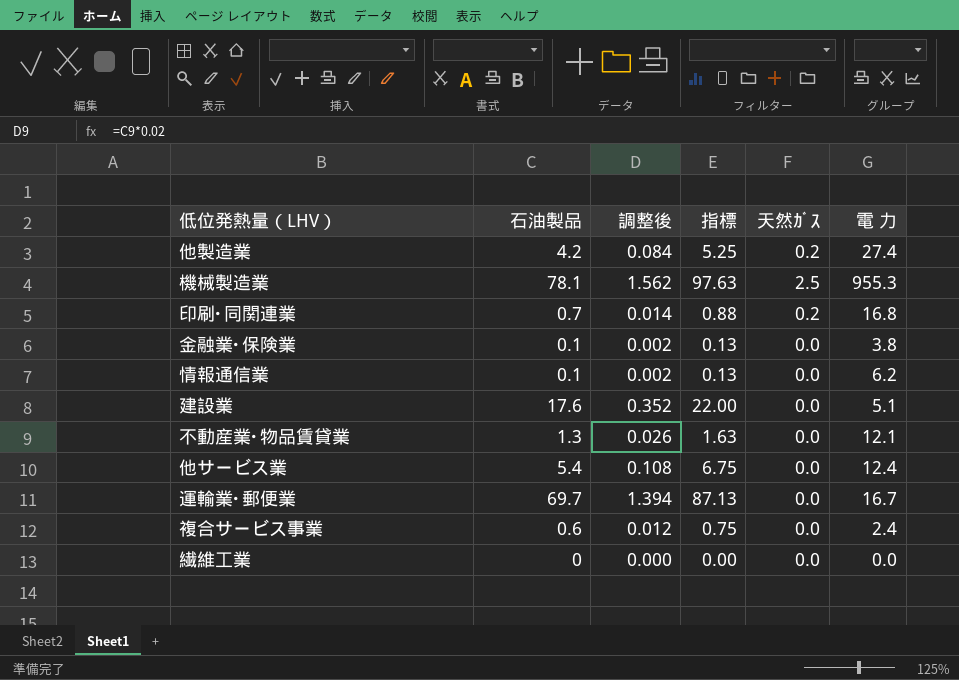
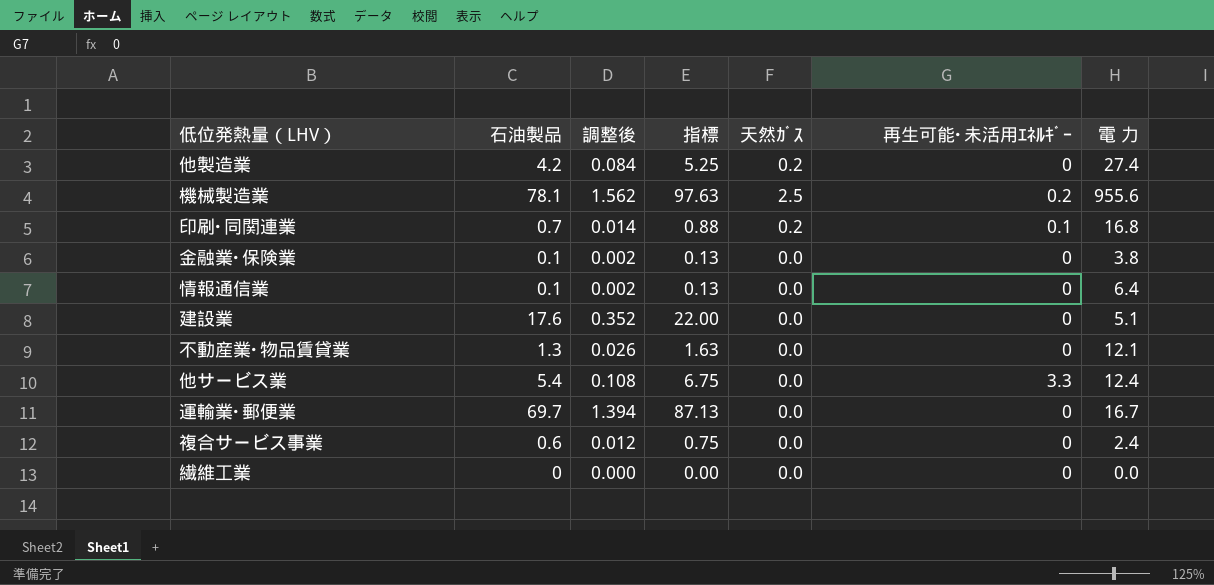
column 再生可能･未活用ｴﾈﾙｷﾞｰ | position: none -> 6
機械製造業 | 電 力: 955.3 -> 955.6
情報通信業 | 電 力: 6.2 -> 6.4

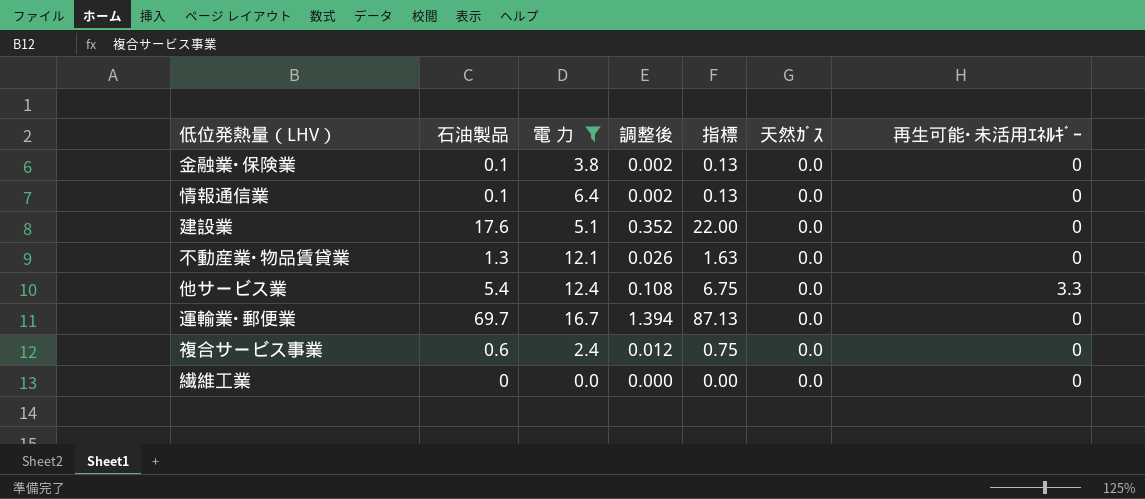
filter: none -> 電 力 <= 16.7
column 電 力 | position: 7 -> 3

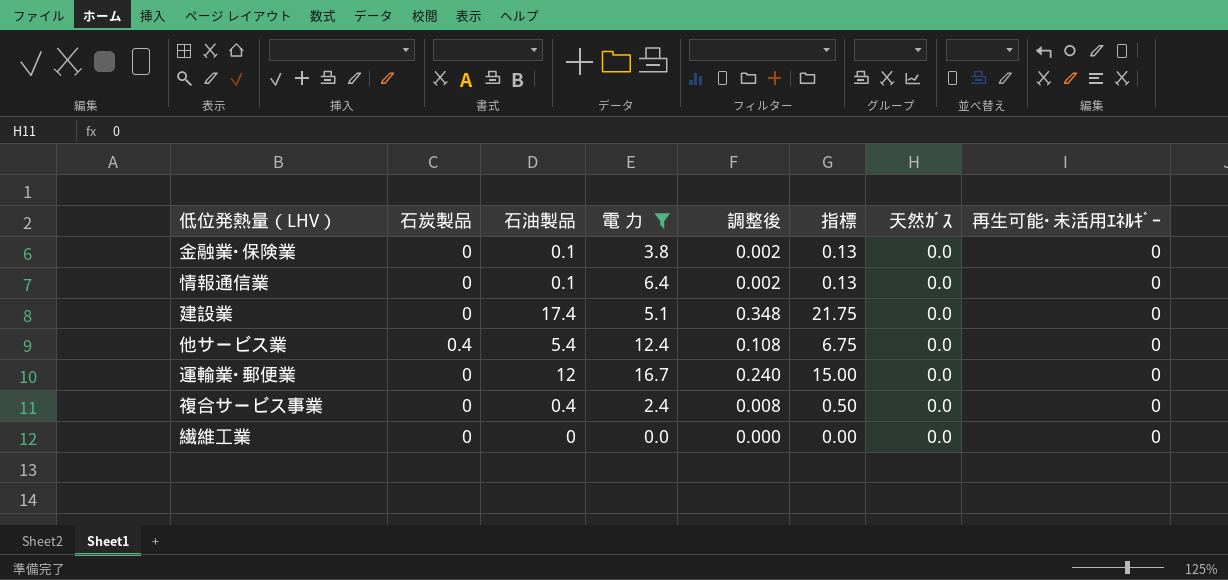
column 石炭製品 | position: none -> 2
row 不動産業･物品賃貸業: 1.3 | 12.1 | 0.026 | 1.63 | 0.0 | 0 -> none
建設業 | 石油製品: 17.6 -> 17.4
建設業 | 調整後: 0.352 -> 0.348
建設業 | 指標: 22.00 -> 21.75
他サービス業 | 再生可能･未活用ｴﾈﾙｷﾞｰ: 3.3 -> 0
運輸業･郵便業 | 石油製品: 69.7 -> 12
運輸業･郵便業 | 調整後: 1.394 -> 0.240
運輸業･郵便業 | 指標: 87.13 -> 15.00
複合サービス事業 | 石油製品: 0.6 -> 0.4
複合サービス事業 | 調整後: 0.012 -> 0.008
複合サービス事業 | 指標: 0.75 -> 0.50

